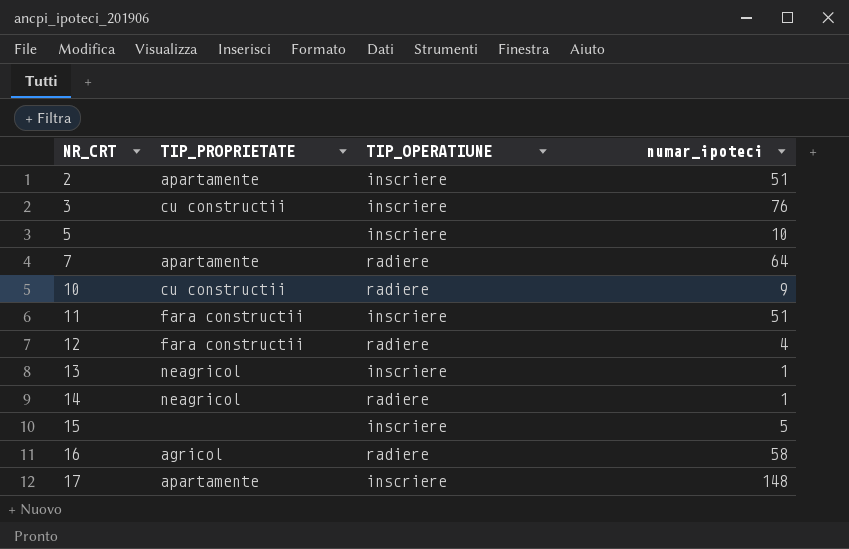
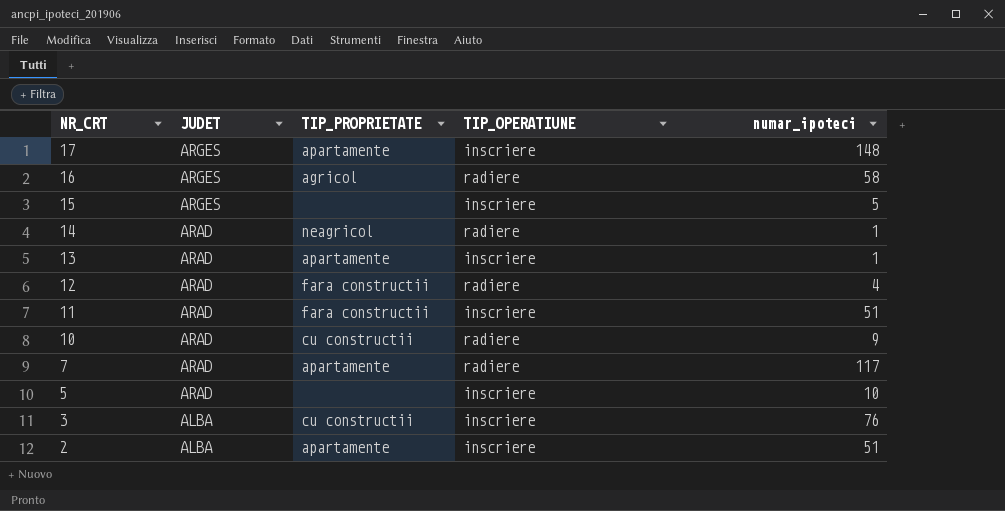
row order: NR_CRT ascending -> NR_CRT descending
column JUDET | position: none -> 2
13 | TIP_PROPRIETATE: neagricol -> apartamente
7 | numar_ipoteci: 64 -> 117

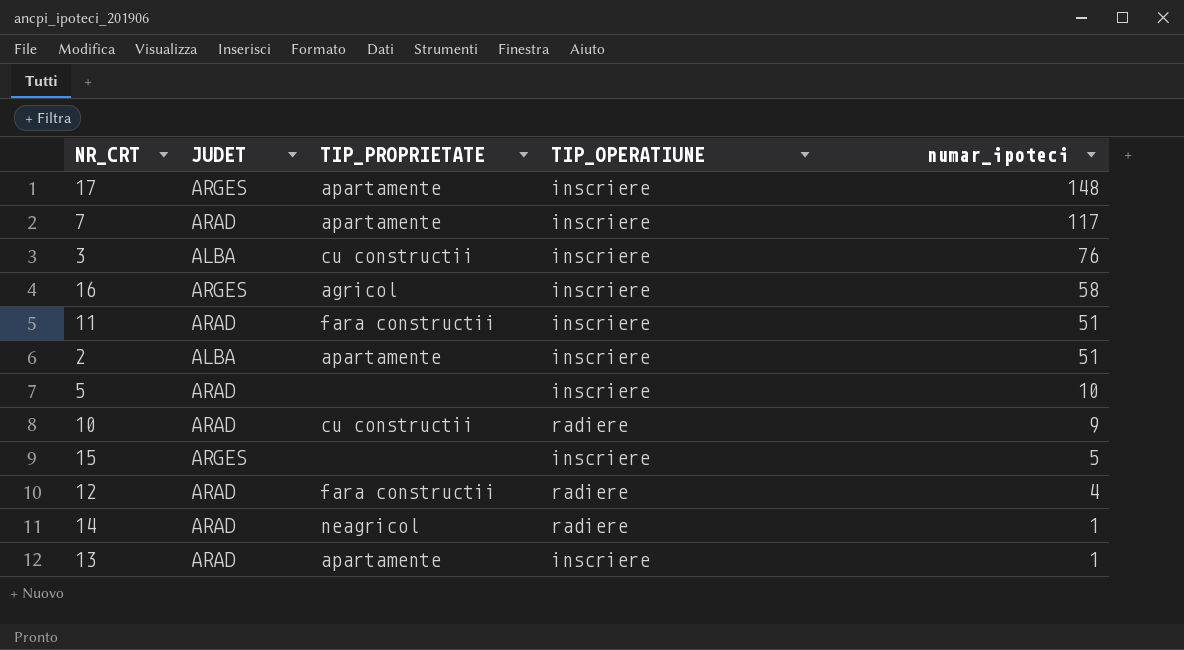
row order: NR_CRT descending -> numar_ipoteci descending
7 | TIP_OPERATIUNE: radiere -> inscriere
16 | TIP_OPERATIUNE: radiere -> inscriere

